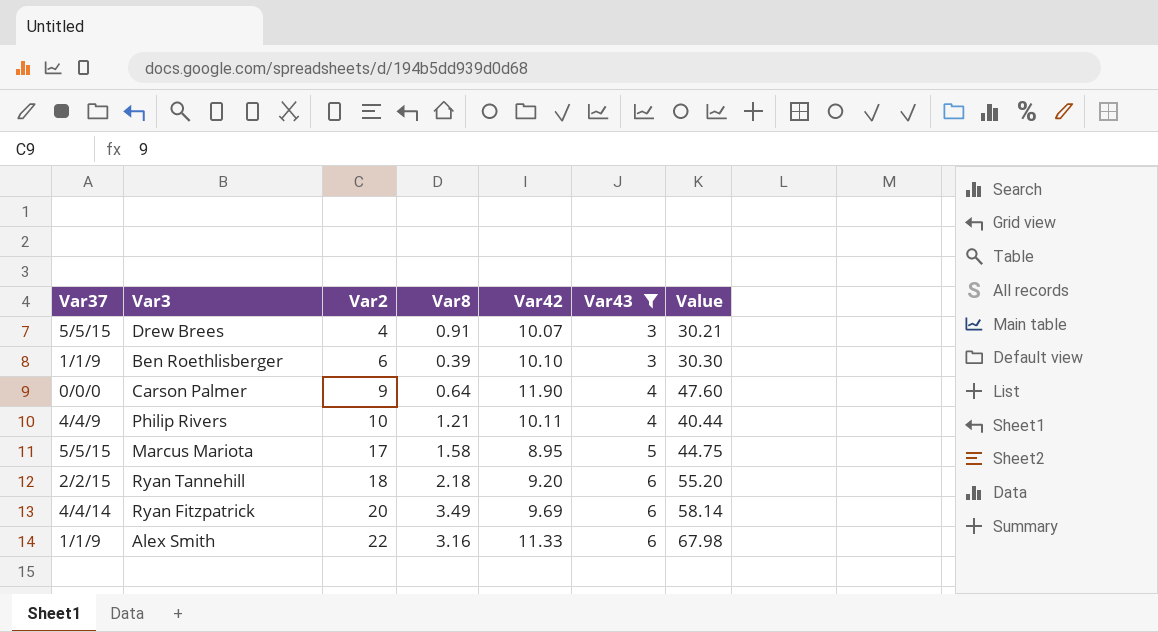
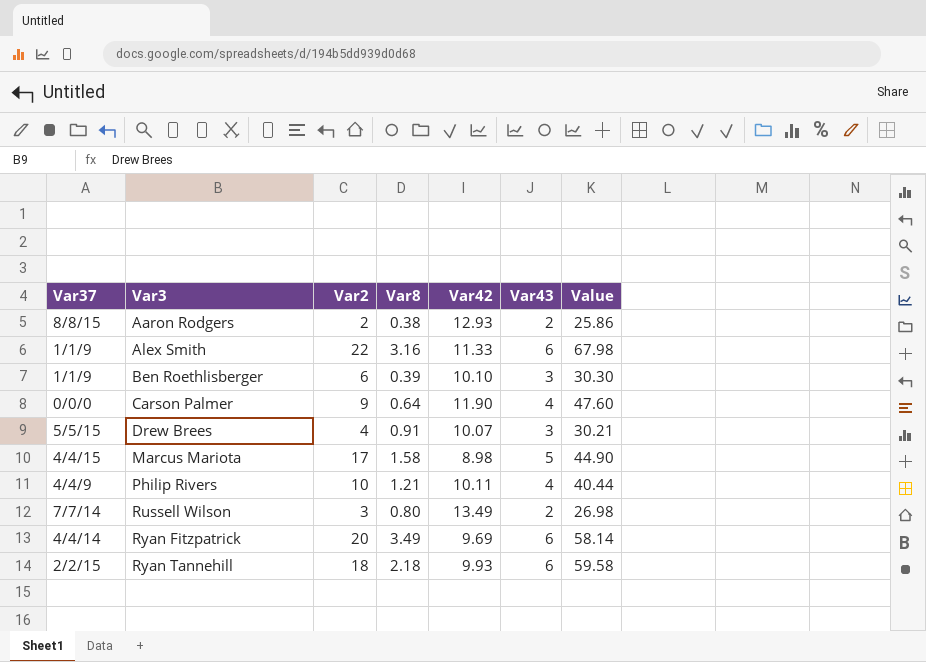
filter: Var43 != 2 -> none
row order: Var2 ascending -> Var3 ascending
Marcus Mariota | Var37: 5/5/15 -> 4/4/15
Marcus Mariota | Var42: 8.95 -> 8.98
Marcus Mariota | Value: 44.75 -> 44.90
Ryan Tannehill | Var42: 9.20 -> 9.93
Ryan Tannehill | Value: 55.20 -> 59.58

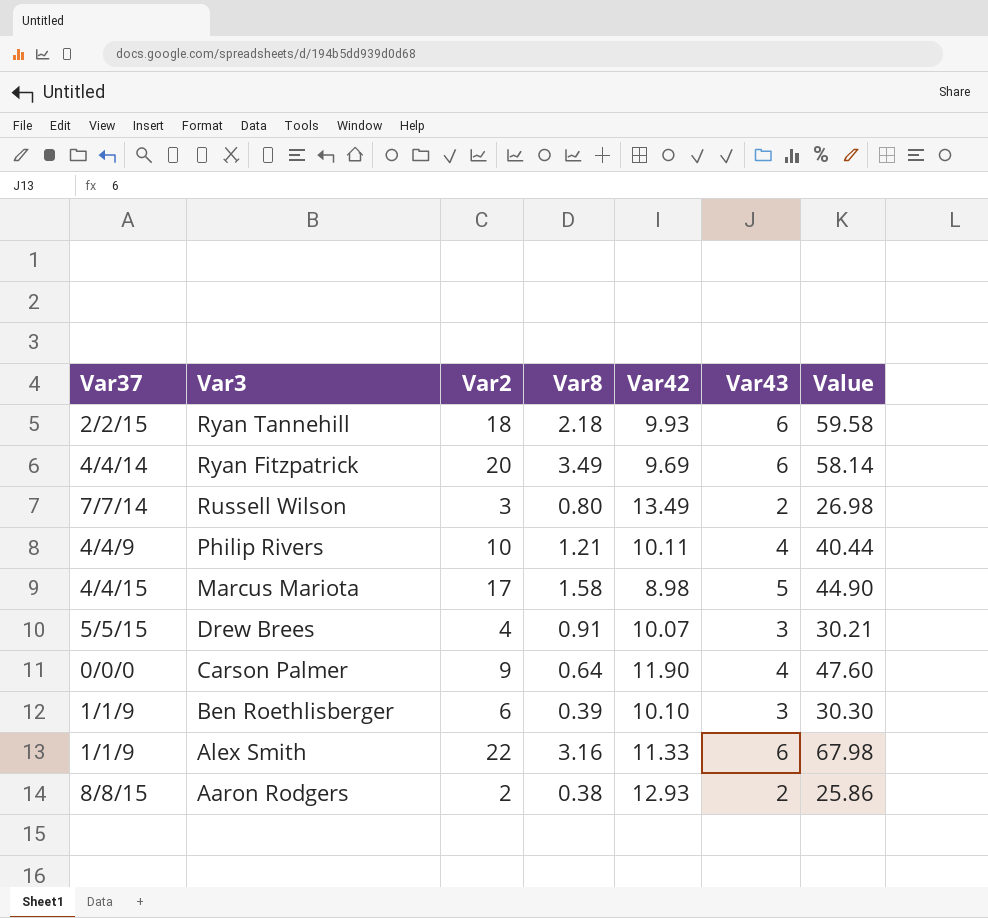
row order: Var3 ascending -> Var3 descending

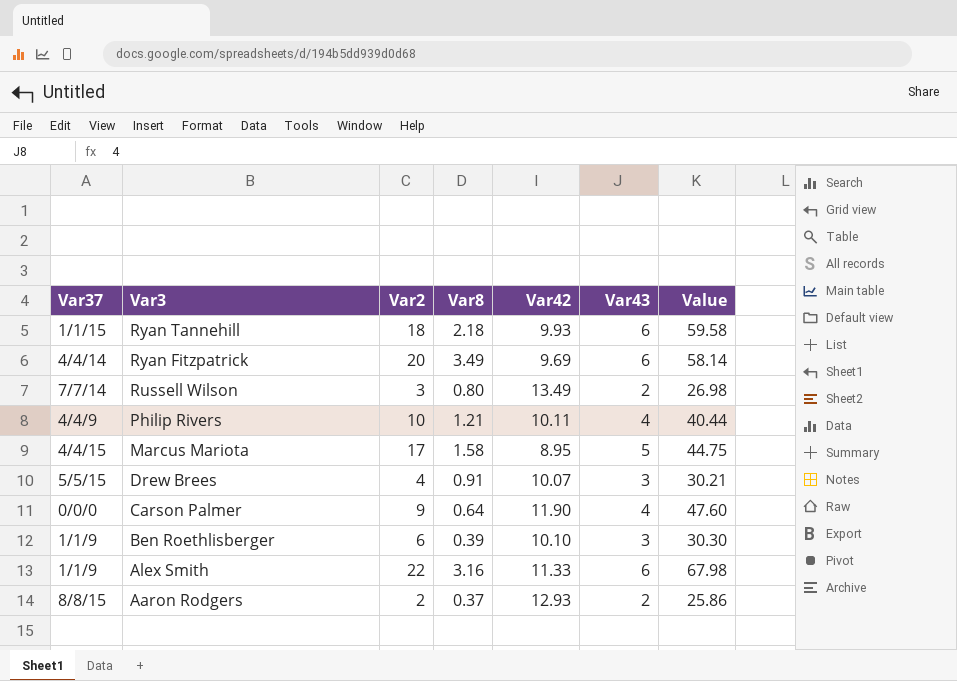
Ryan Tannehill | Var37: 2/2/15 -> 1/1/15
Marcus Mariota | Var42: 8.98 -> 8.95
Marcus Mariota | Value: 44.90 -> 44.75
Aaron Rodgers | Var8: 0.38 -> 0.37

